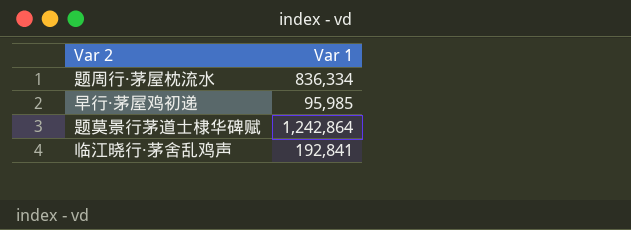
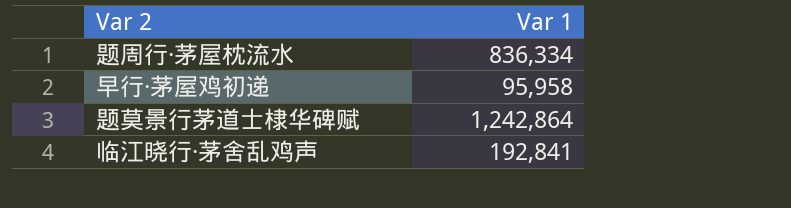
早行·茅屋鸡初递 | Var 1: 95,985 -> 95,958

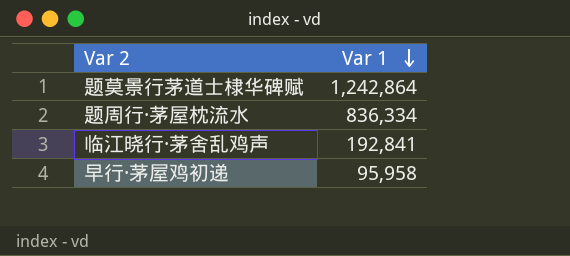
row order: none -> Var 1 descending

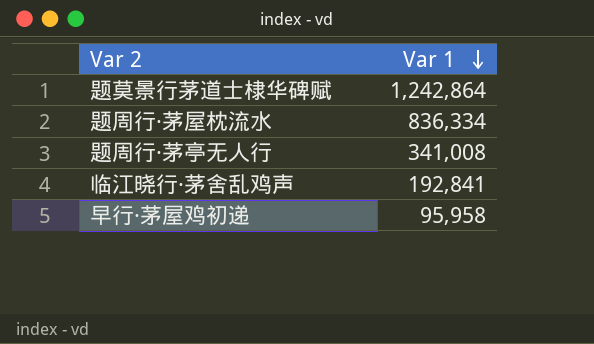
row 题周行·茅亭无人行: none -> 341,008

